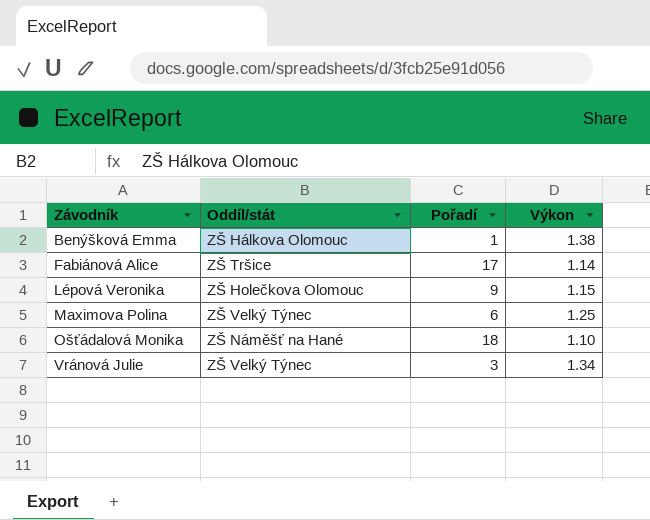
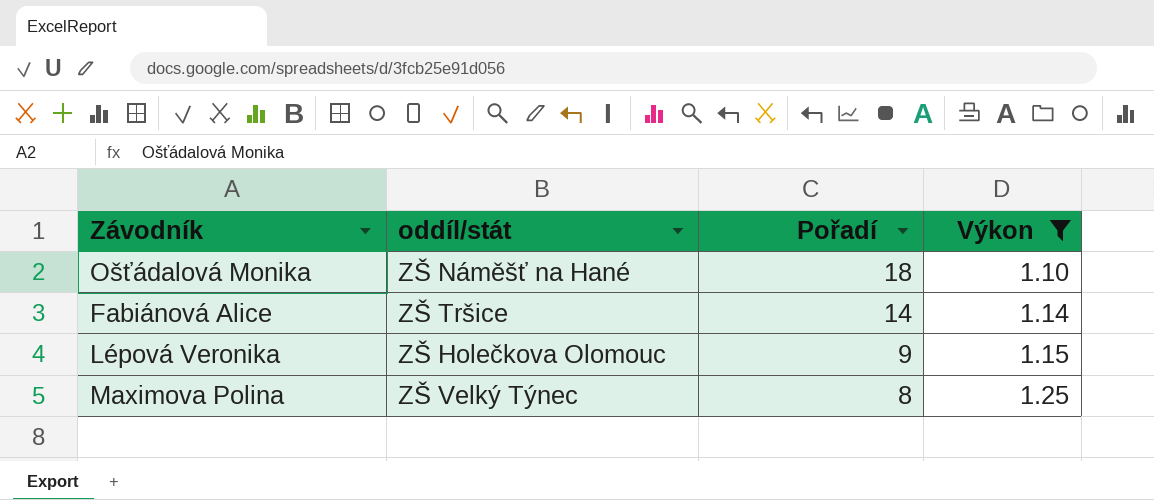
filter: none -> Výkon <= 1.25
row order: Závodník ascending -> Pořadí descending
column name: Oddíl/stát -> oddíl/stát
Fabiánová Alice | Pořadí: 17 -> 14
Maximova Polina | Pořadí: 6 -> 8

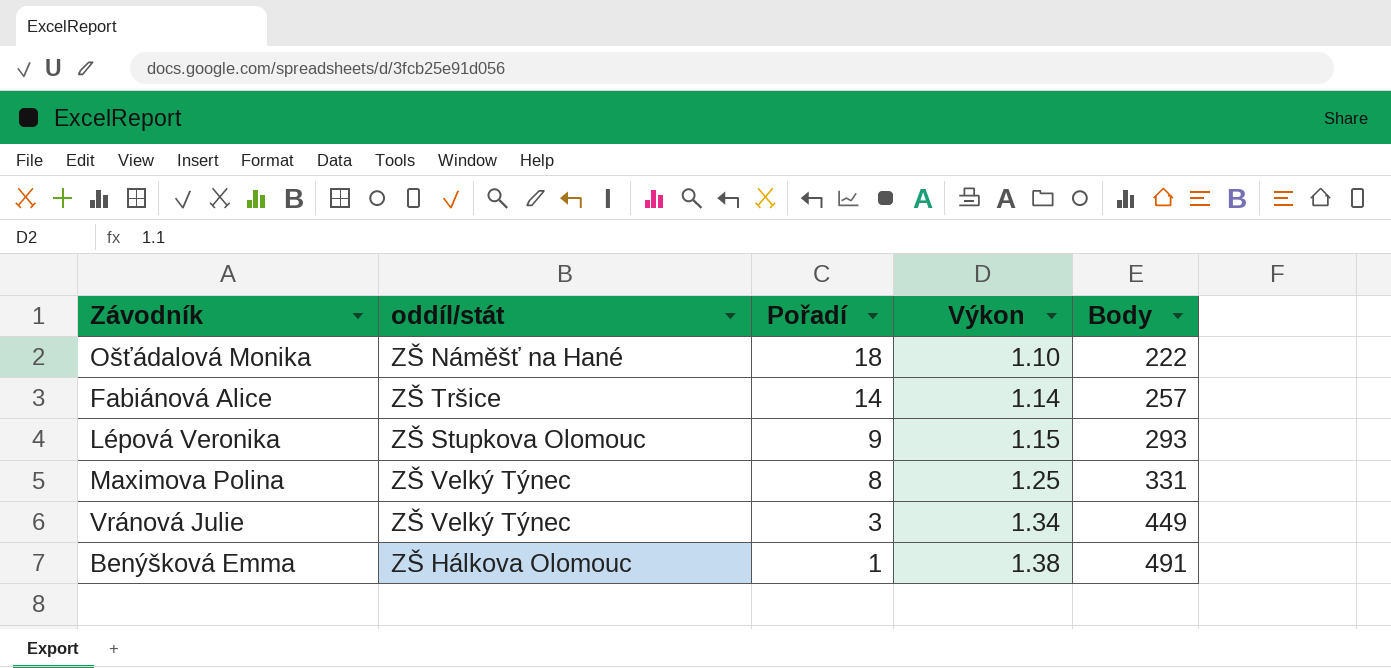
filter: Výkon <= 1.25 -> none
column Body | position: none -> 5
Lépová Veronika | oddíl/stát: ZŠ Holečkova Olomouc -> ZŠ Stupkova Olomouc

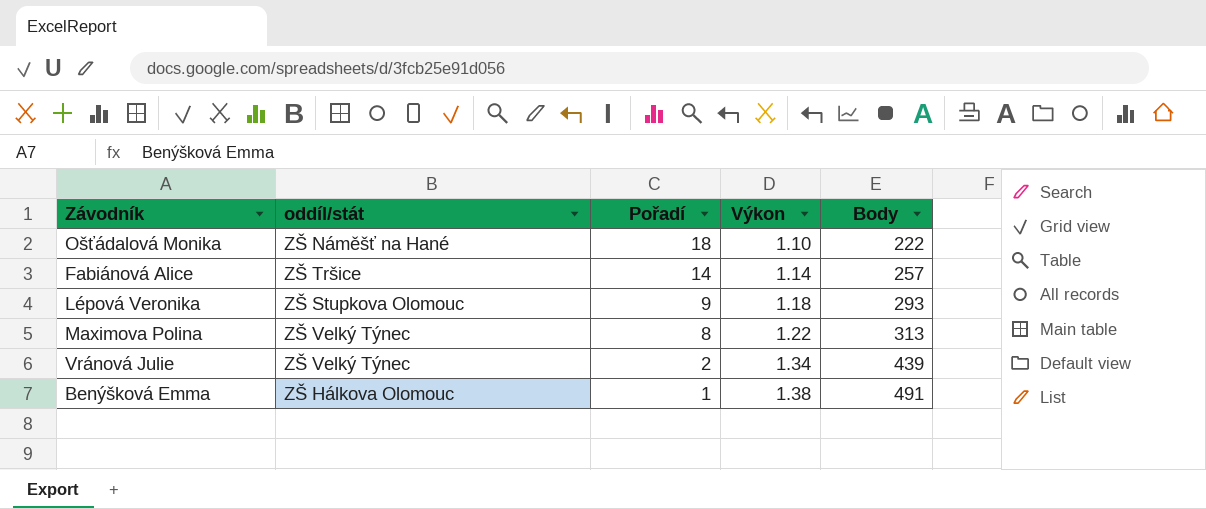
Lépová Veronika | Výkon: 1.15 -> 1.18
Maximova Polina | Výkon: 1.25 -> 1.22
Maximova Polina | Body: 331 -> 313
Vránová Julie | Pořadí: 3 -> 2
Vránová Julie | Body: 449 -> 439

